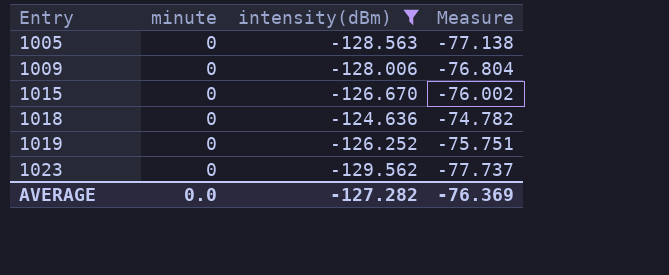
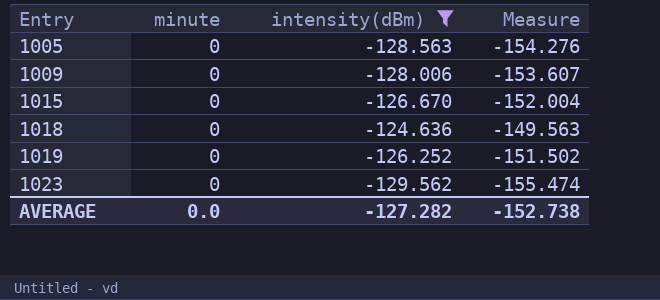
column Measure | formula: [intensity(dBm)] * 0.6 -> [intensity(dBm)] * 1.2
AVERAGE | Measure: -76.369 -> -152.738

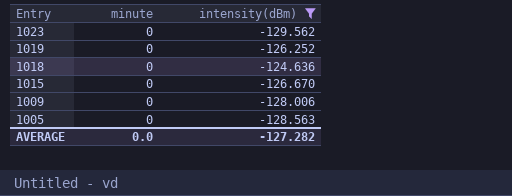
row order: Entry ascending -> Entry descending
column Measure | formula: [intensity(dBm)] * 1.2 -> none

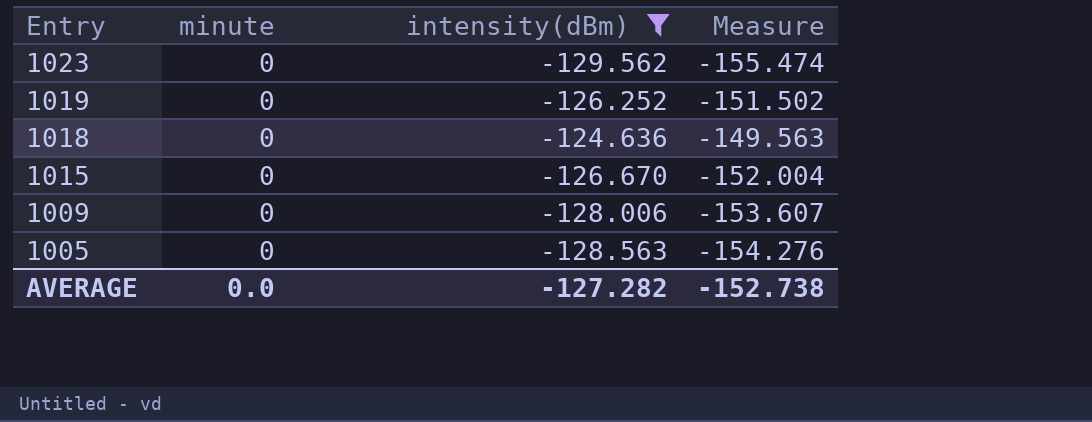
column Measure | formula: none -> [intensity(dBm)] * 1.2

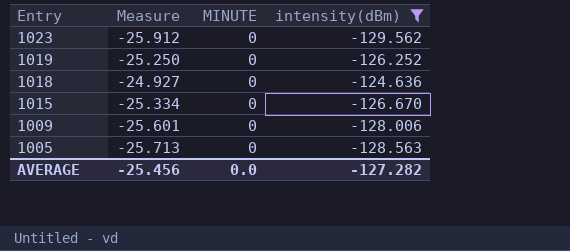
column Measure | formula: [intensity(dBm)] * 1.2 -> [intensity(dBm)] * 0.2
column Measure | position: 4 -> 2
column name: minute -> MINUTE
AVERAGE | Measure: -152.738 -> -25.456

